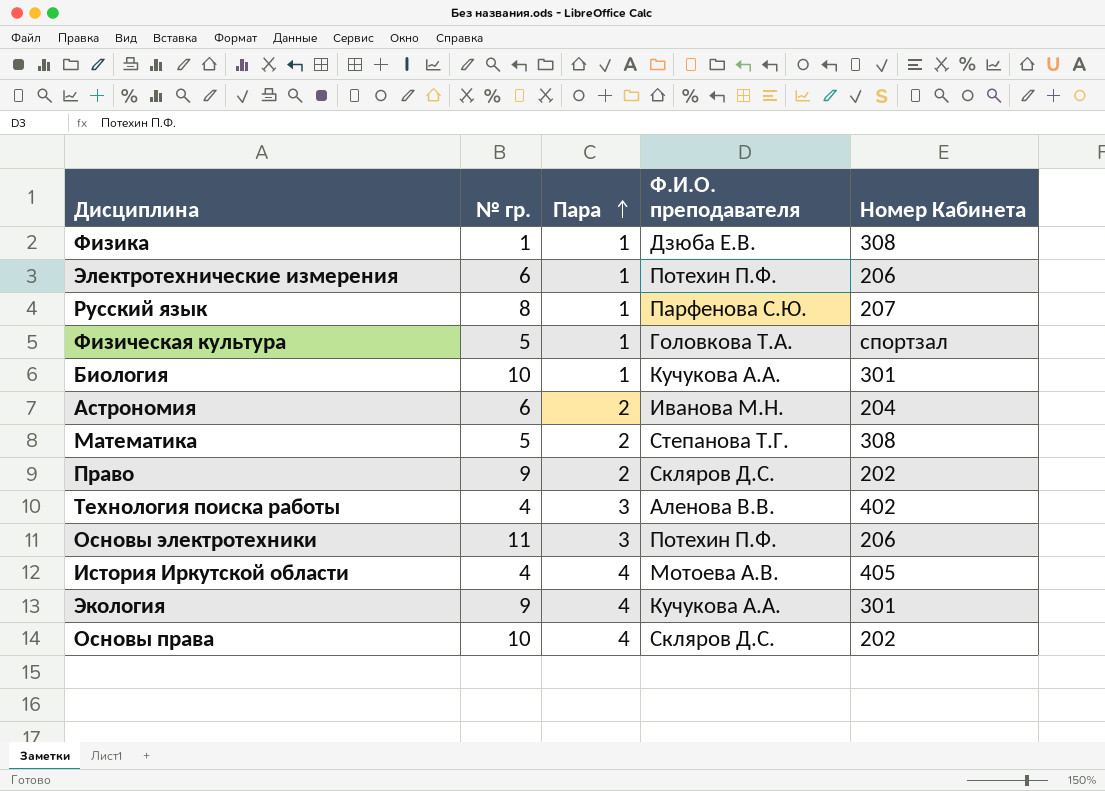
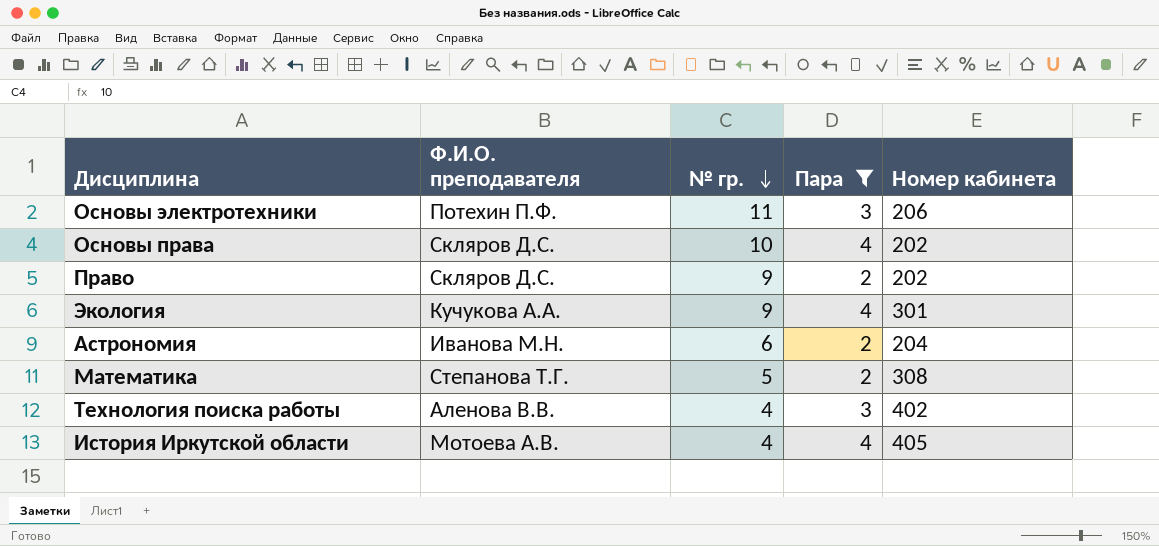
filter: none -> Пара != 1
row order: Пара ascending -> № гр. descending
column Ф.И.О. преподавателя | position: 4 -> 2
column name: Номер Кабинета -> Номер кабинета

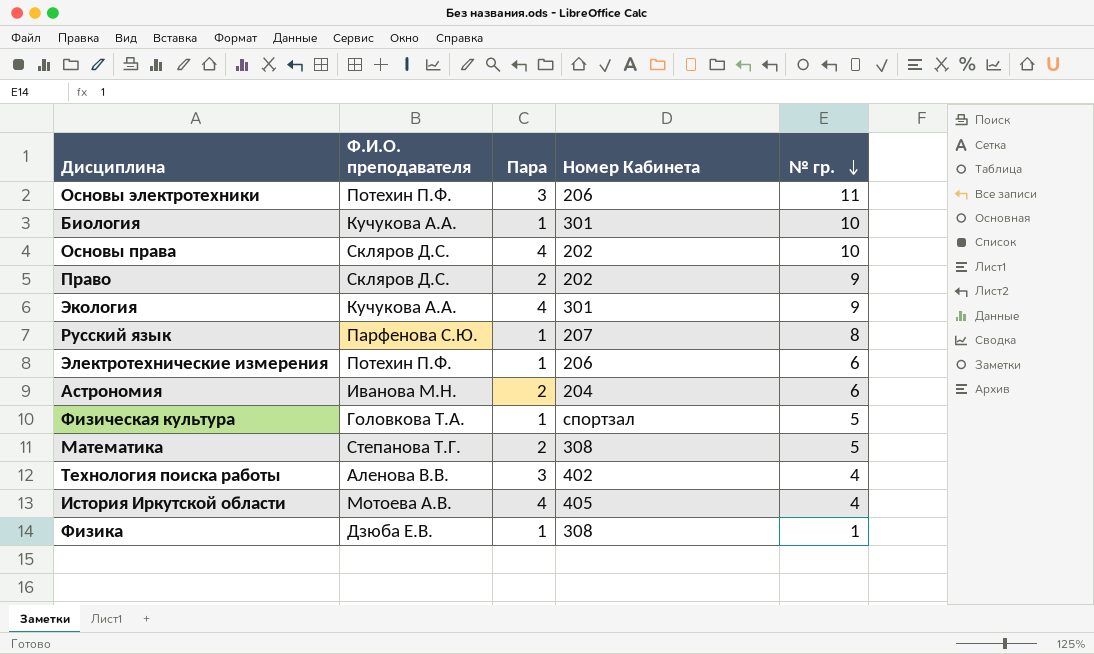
filter: Пара != 1 -> none
column name: Номер кабинета -> Номер Кабинета
column № гр. | position: 3 -> 5

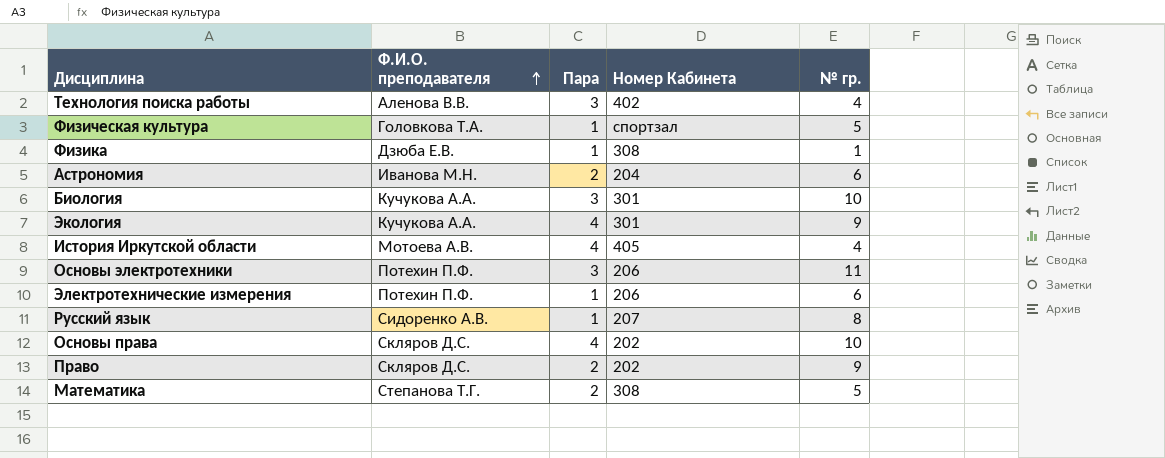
row order: № гр. descending -> Ф.И.О. преподавателя ascending
Биология | Пара: 1 -> 3
Русский язык | Ф.И.О. преподавателя: Парфенова С.Ю. -> Сидоренко А.В.

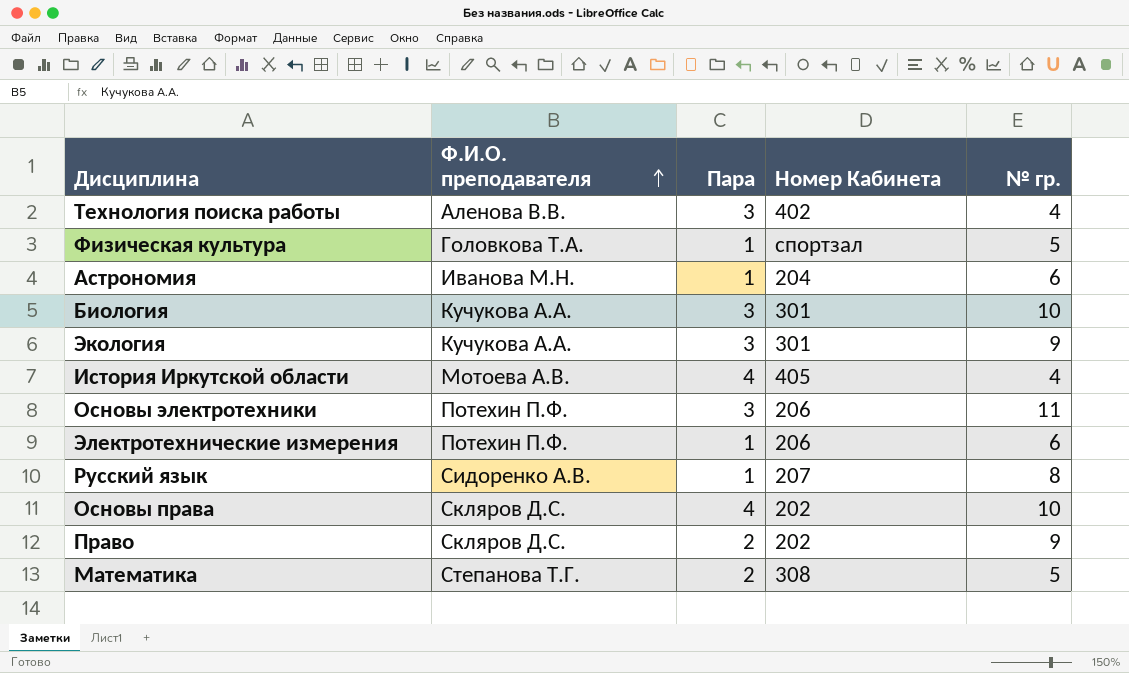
row Физика: Дзюба Е.В. | 1 | 308 | 1 -> none
Астрономия | Пара: 2 -> 1
Экология | Пара: 4 -> 3

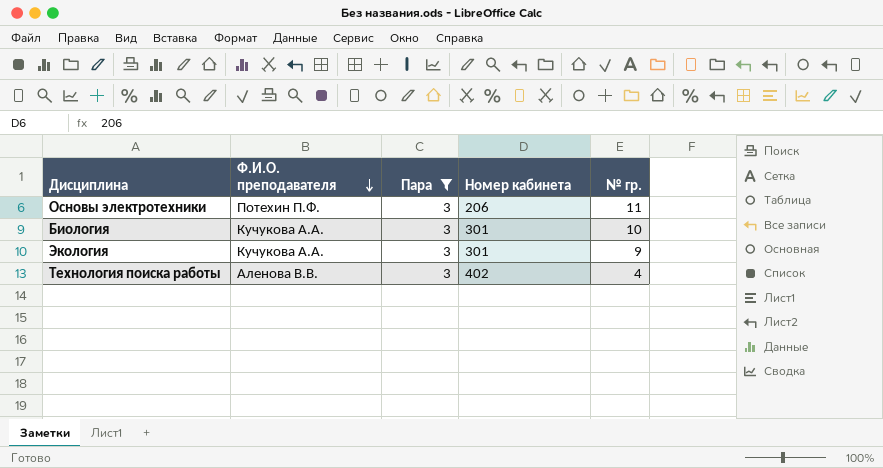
filter: none -> Пара = 3
row order: Ф.И.О. преподавателя ascending -> Ф.И.О. преподавателя descending
column name: Номер Кабинета -> Номер кабинета

